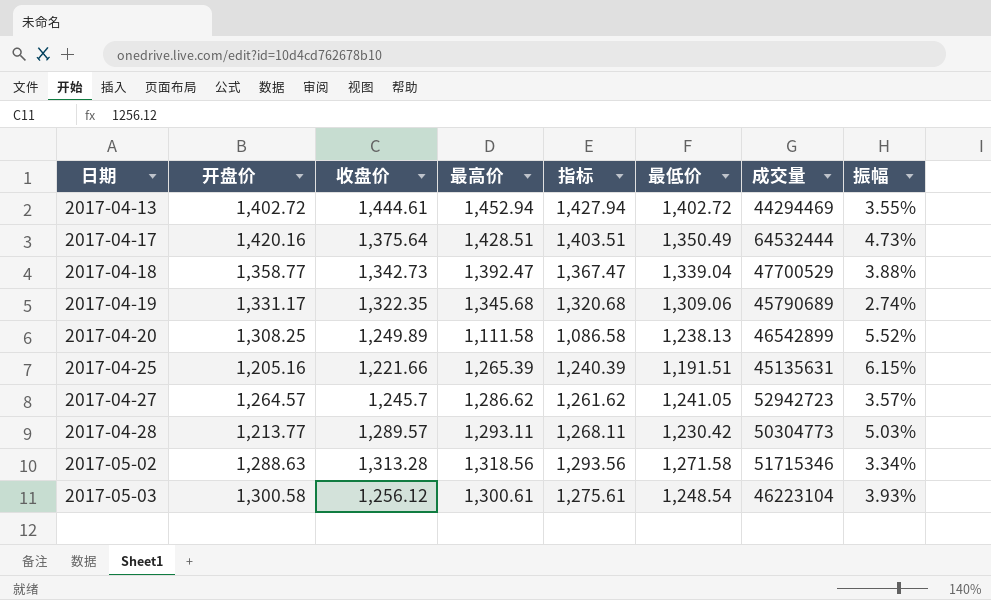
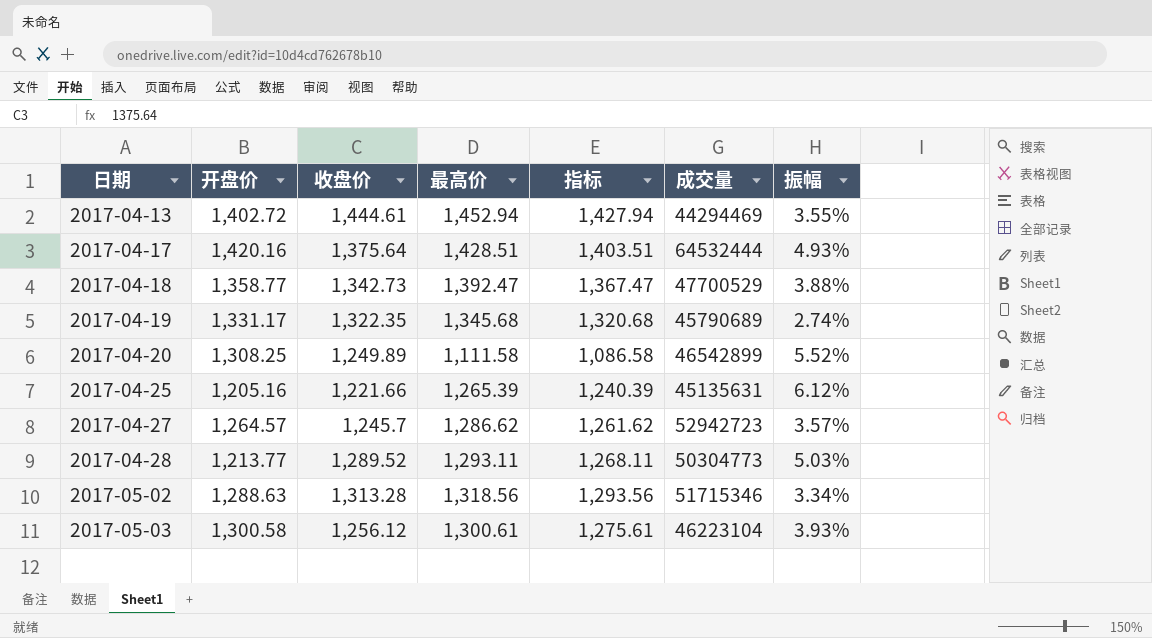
column 最低价 | position: 6 -> none
2017-04-17 | 振幅: 4.73% -> 4.93%
2017-04-25 | 振幅: 6.15% -> 6.12%
2017-04-28 | 收盘价: 1,289.57 -> 1,289.52

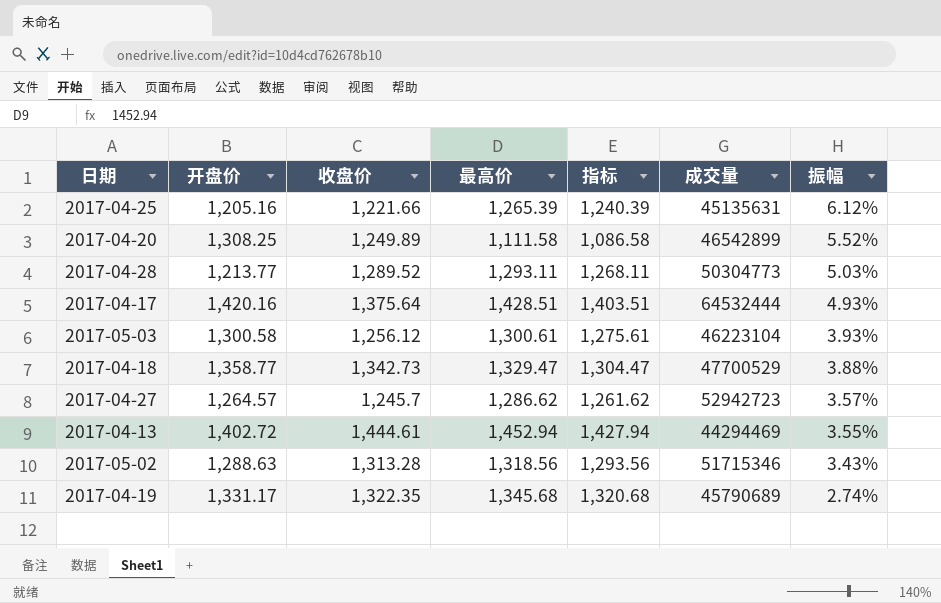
row order: 日期 ascending -> 振幅 descending
2017-04-18 | 最高价: 1,392.47 -> 1,329.47
2017-04-18 | 指标: 1,367.47 -> 1,304.47
2017-05-02 | 振幅: 3.34% -> 3.43%

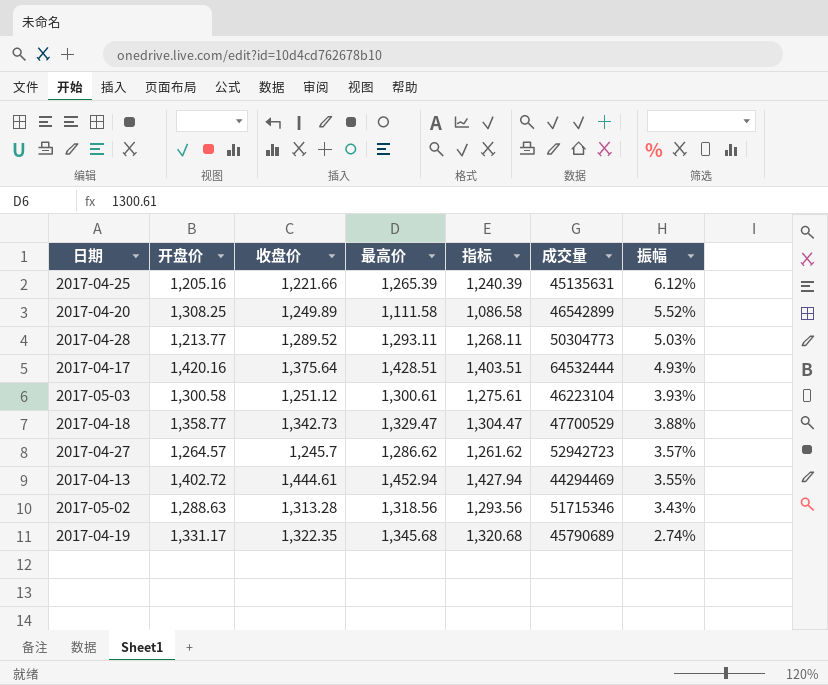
2017-05-03 | 收盘价: 1,256.12 -> 1,251.12

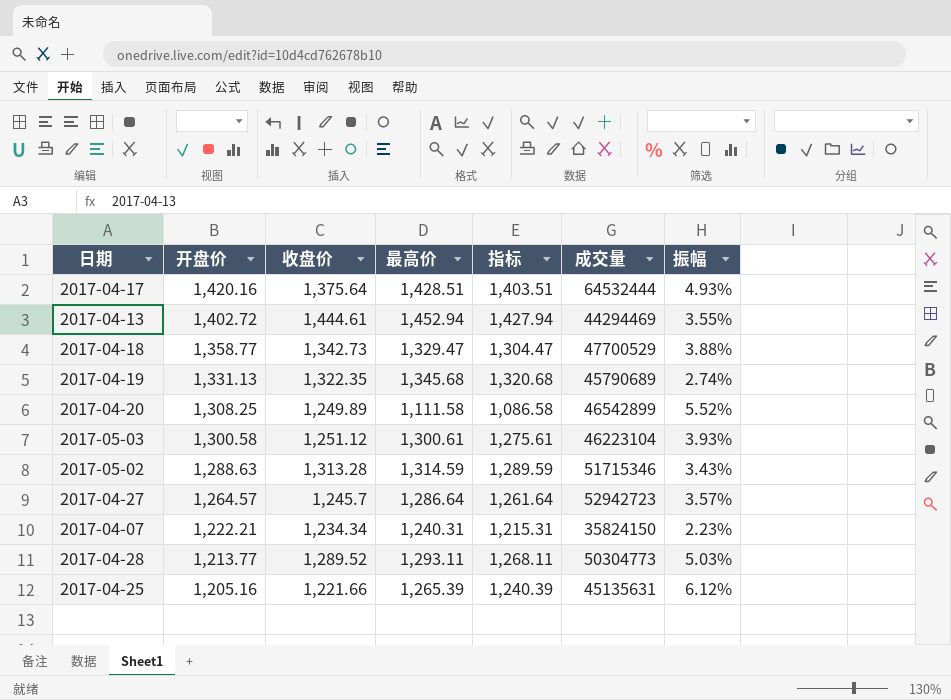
row order: 振幅 descending -> 开盘价 descending
2017-04-19 | 开盘价: 1,331.17 -> 1,331.13
2017-05-02 | 最高价: 1,318.56 -> 1,314.59
2017-05-02 | 指标: 1,293.56 -> 1,289.59
2017-04-27 | 最高价: 1,286.62 -> 1,286.64
2017-04-27 | 指标: 1,261.62 -> 1,261.64
row 2017-04-07: none -> 1,222.21 | 1,234.34 | 1,240.31 | 1,215.31 | 35824150 | 2.23%

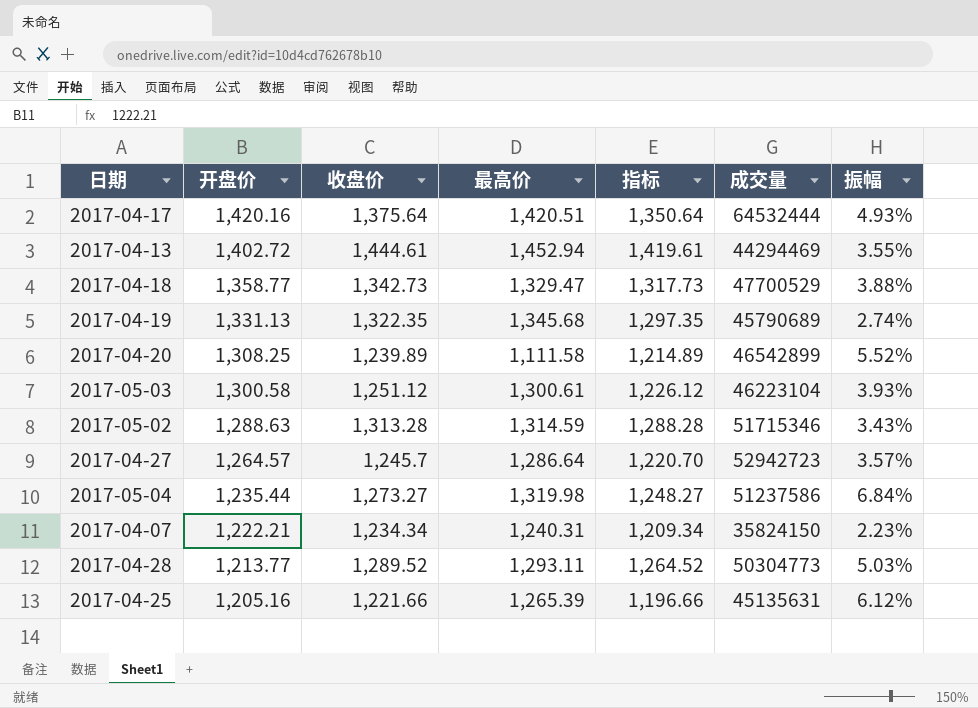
column 指标 | formula: [最高价] - 25 -> [收盘价] - 25
2017-04-17 | 最高价: 1,428.51 -> 1,420.51
2017-04-20 | 收盘价: 1,249.89 -> 1,239.89
row 2017-05-04: none -> 1,235.44 | 1,273.27 | 1,319.98 | 1,248.27 | 51237586 | 6.84%

